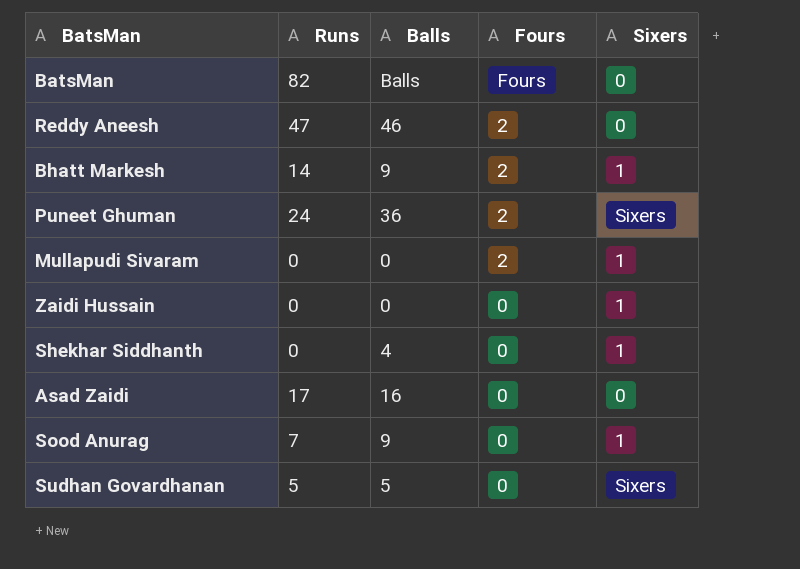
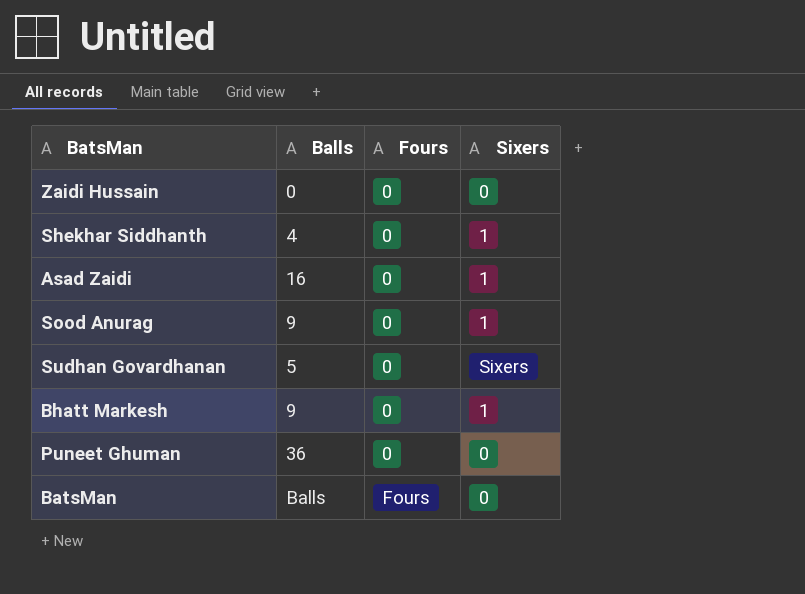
row order: Fours descending -> Fours ascending
column Runs | position: 2 -> none
row Reddy Aneesh: 47 | 46 | 2 | 0 -> none
row Mullapudi Sivaram: 0 | 0 | 2 | 1 -> none
Zaidi Hussain | Sixers: 1 -> 0
Asad Zaidi | Sixers: 0 -> 1
Bhatt Markesh | Fours: 2 -> 0
Puneet Ghuman | Fours: 2 -> 0
Puneet Ghuman | Sixers: Sixers -> 0

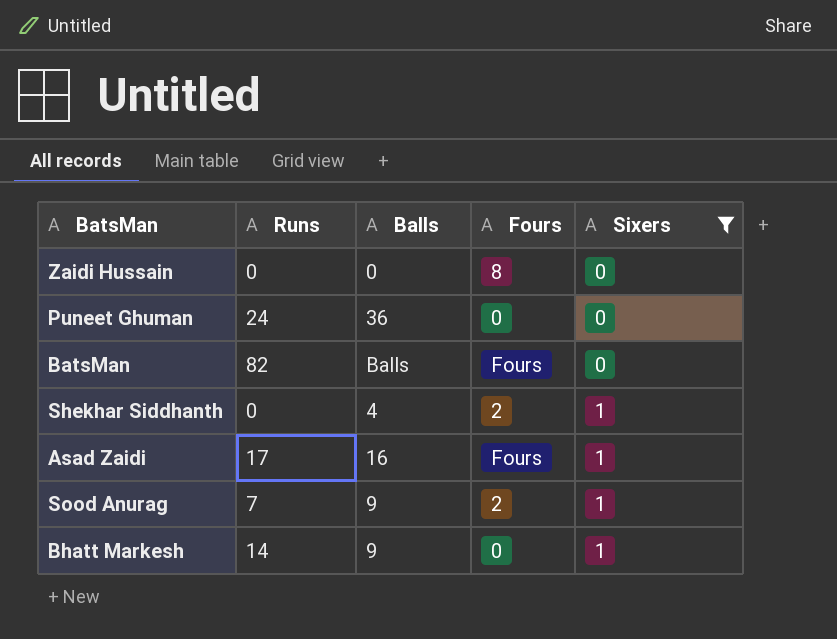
filter: none -> Sixers != Sixers
row order: Fours ascending -> Sixers ascending
column Runs | position: none -> 2
Zaidi Hussain | Fours: 0 -> 8
Shekhar Siddhanth | Fours: 0 -> 2
Asad Zaidi | Fours: 0 -> Fours
Sood Anurag | Fours: 0 -> 2

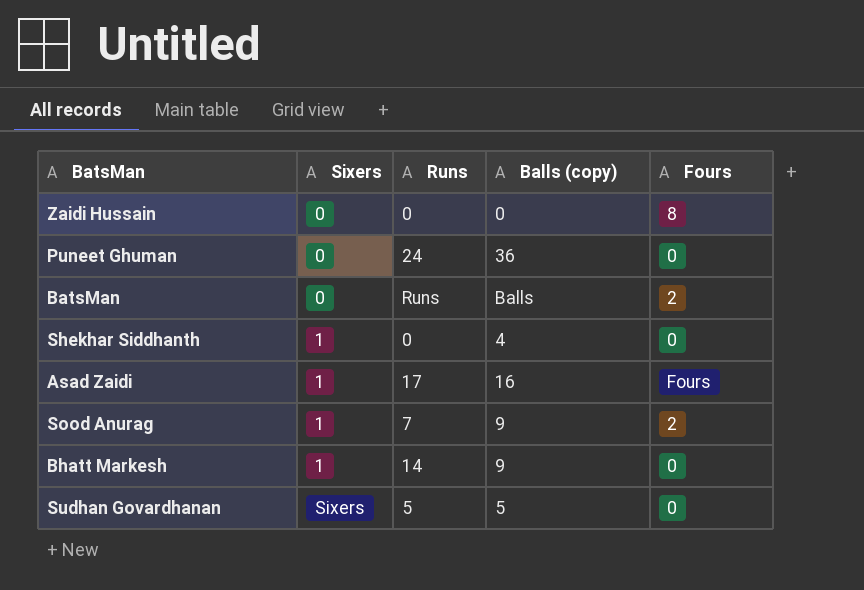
filter: Sixers != Sixers -> none
column Sixers | position: 5 -> 2
column name: Balls -> Balls (copy)
BatsMan | Runs: 82 -> Runs
BatsMan | Fours: Fours -> 2
Shekhar Siddhanth | Fours: 2 -> 0

